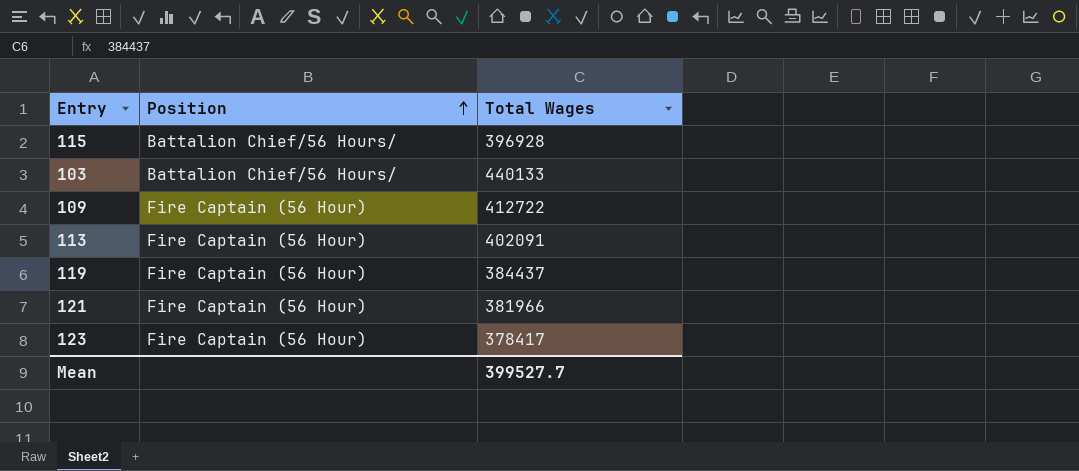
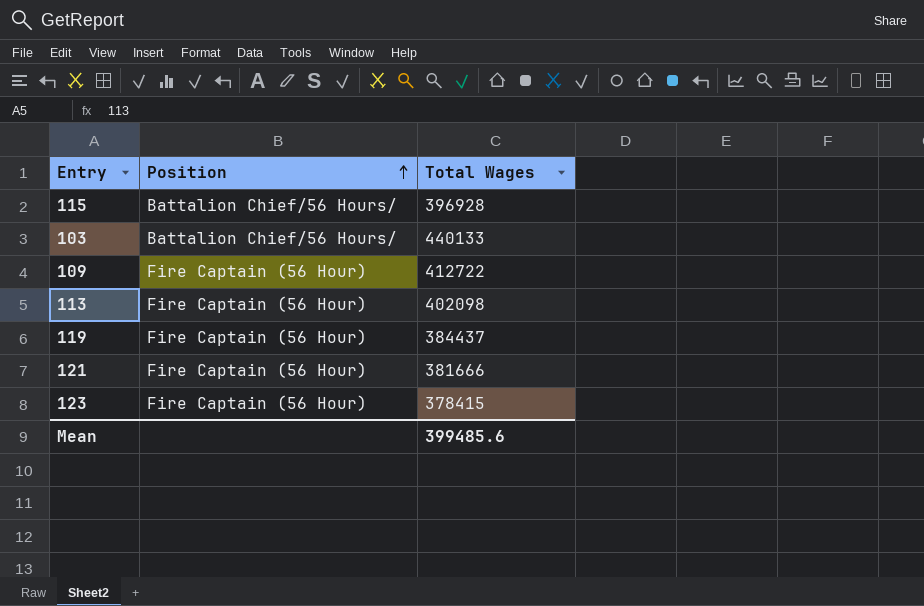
113 | Total Wages: 402091 -> 402098
121 | Total Wages: 381966 -> 381666
123 | Total Wages: 378417 -> 378415
Mean | Total Wages: 399527.7 -> 399485.6

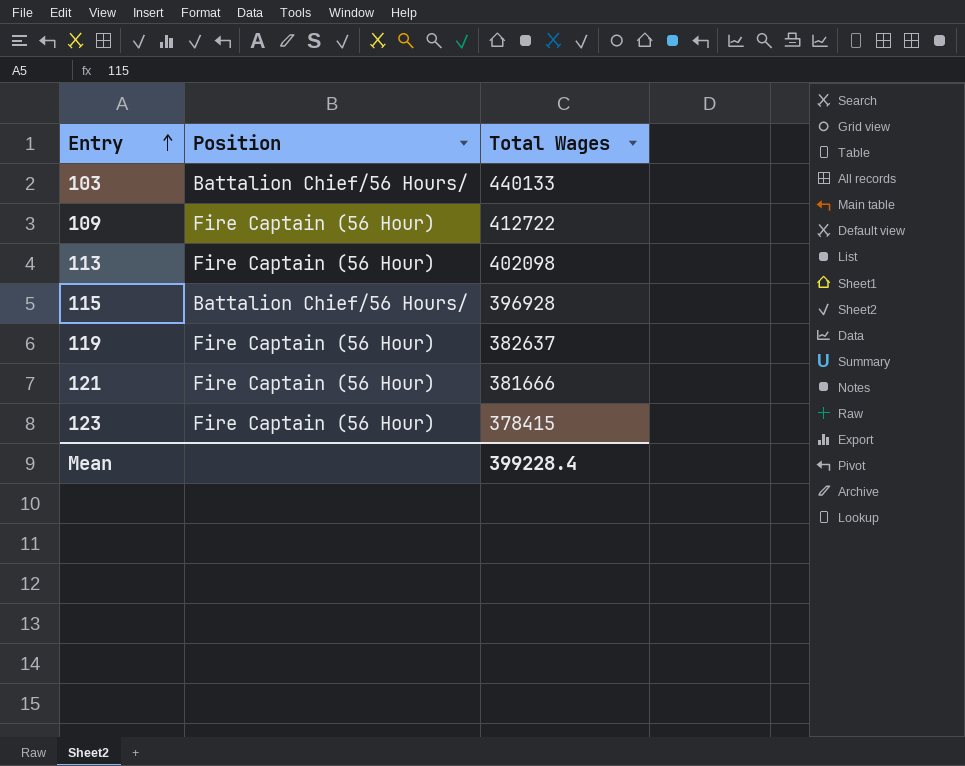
row order: Position ascending -> Entry ascending
119 | Total Wages: 384437 -> 382637
Mean | Total Wages: 399485.6 -> 399228.4

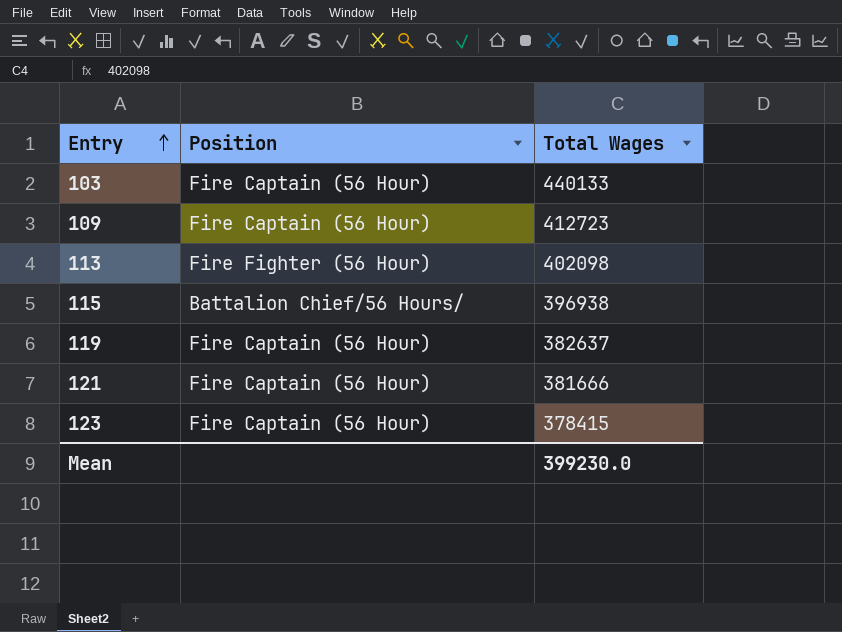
103 | Position: Battalion Chief/56 Hours/ -> Fire Captain (56 Hour)
109 | Total Wages: 412722 -> 412723
113 | Position: Fire Captain (56 Hour) -> Fire Fighter (56 Hour)
115 | Total Wages: 396928 -> 396938
Mean | Total Wages: 399228.4 -> 399230.0

